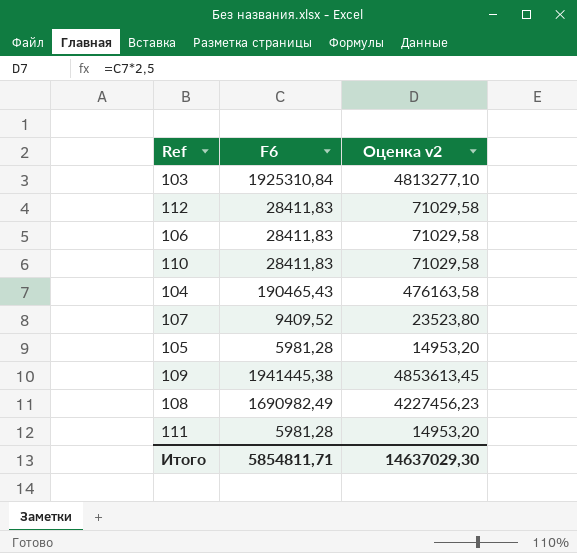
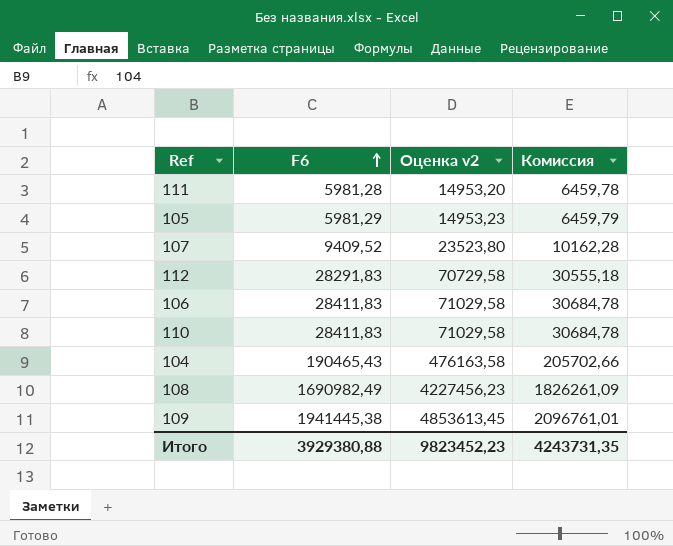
row order: none -> F6 ascending
column Комиссия | formula: none -> [F6] * 1,08
row 103: 1925310,84 | 4813277,10 -> none
105 | F6: 5981,28 -> 5981,29
105 | Оценка v2: 14953,20 -> 14953,23
112 | F6: 28411,83 -> 28291,83
112 | Оценка v2: 71029,58 -> 70729,58
Итого | F6: 5854811,71 -> 3929380,88
Итого | Оценка v2: 14637029,30 -> 9823452,23

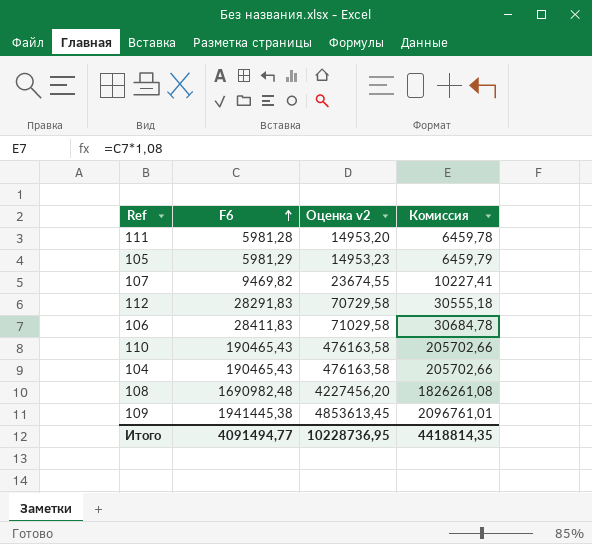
107 | F6: 9409,52 -> 9469,82
107 | Оценка v2: 23523,80 -> 23674,55
107 | Комиссия: 10162,28 -> 10227,41
110 | F6: 28411,83 -> 190465,43
110 | Оценка v2: 71029,58 -> 476163,58
110 | Комиссия: 30684,78 -> 205702,66
108 | F6: 1690982,49 -> 1690982,48
108 | Оценка v2: 4227456,23 -> 4227456,20
108 | Комиссия: 1826261,09 -> 1826261,08
Итого | F6: 3929380,88 -> 4091494,77
Итого | Оценка v2: 9823452,23 -> 10228736,95
Итого | Комиссия: 4243731,35 -> 4418814,35

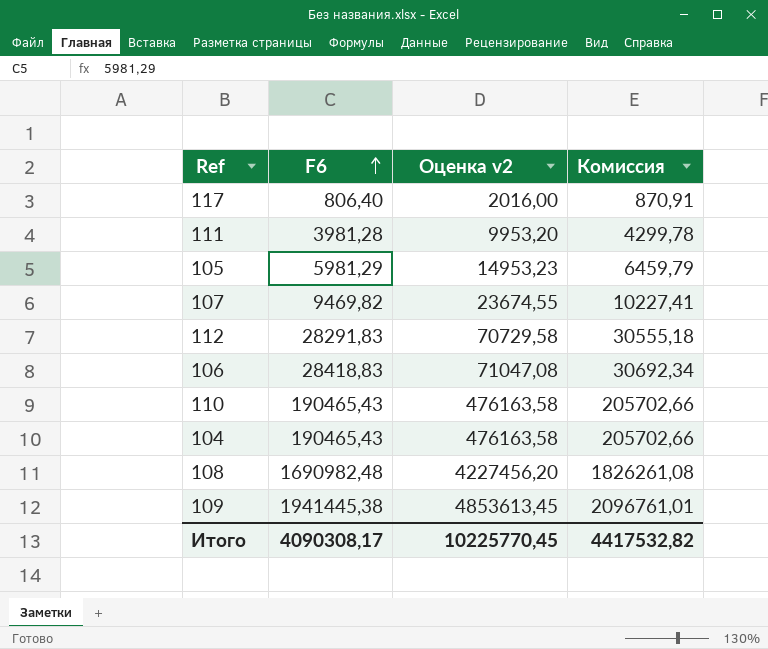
row 117: none -> 806,40 | 2016,00 | 870,91
111 | F6: 5981,28 -> 3981,28
111 | Оценка v2: 14953,20 -> 9953,20
111 | Комиссия: 6459,78 -> 4299,78
106 | F6: 28411,83 -> 28418,83
106 | Оценка v2: 71029,58 -> 71047,08
106 | Комиссия: 30684,78 -> 30692,34
Итого | F6: 4091494,77 -> 4090308,17
Итого | Оценка v2: 10228736,95 -> 10225770,45
Итого | Комиссия: 4418814,35 -> 4417532,82

